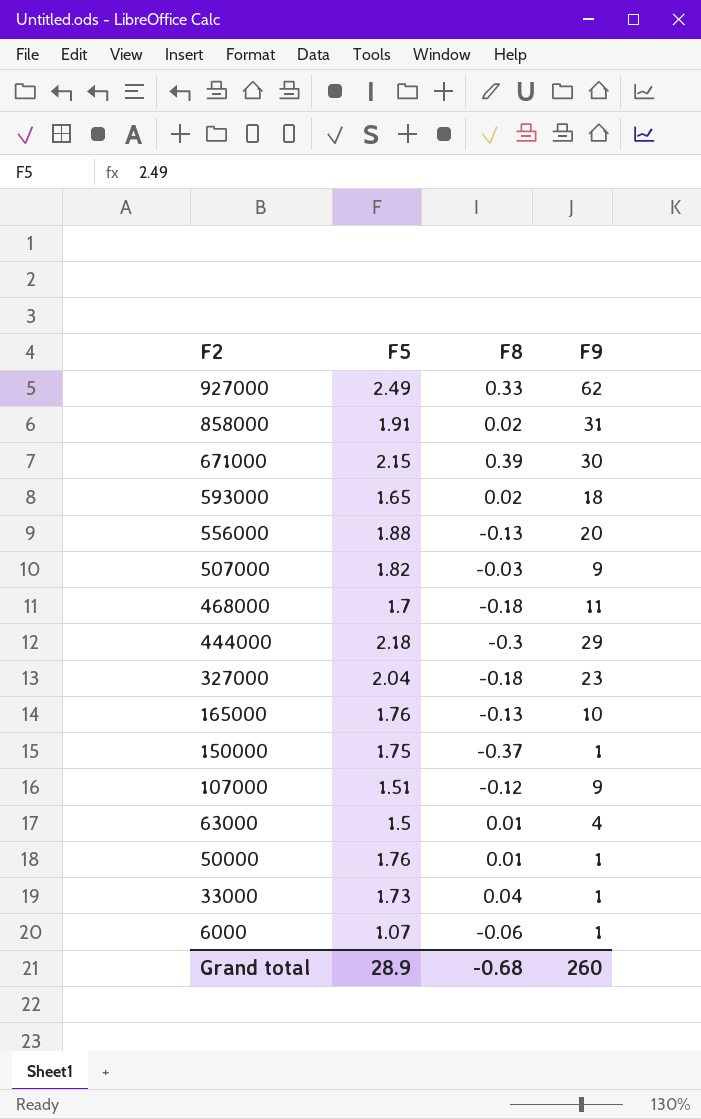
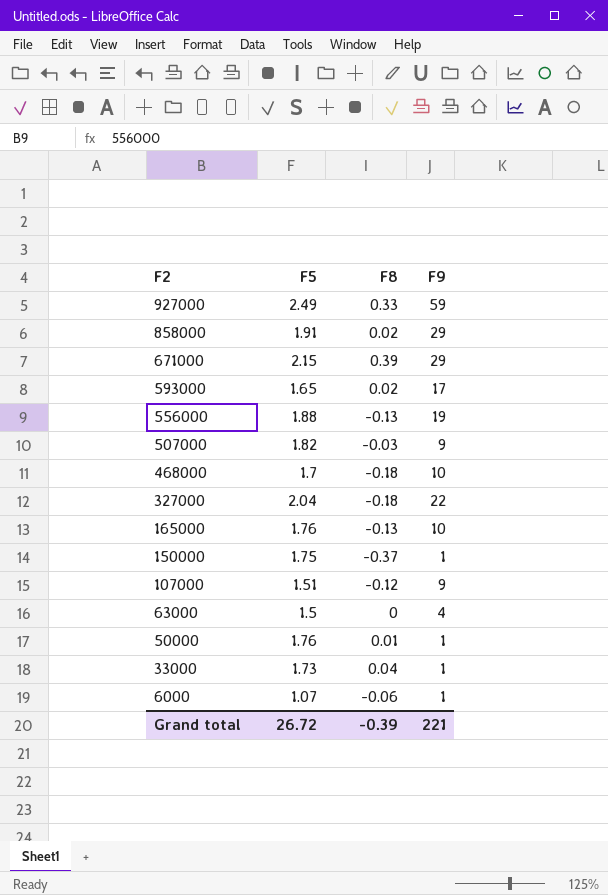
row 444000: 2.18 | -0.3 | 29 -> none
927000 | F9: 62 -> 59
858000 | F9: 31 -> 29
671000 | F9: 30 -> 29
593000 | F9: 18 -> 17
556000 | F9: 20 -> 19
468000 | F9: 11 -> 10
327000 | F9: 23 -> 22
63000 | F8: 0.01 -> 0
Grand total | F5: 28.9 -> 26.72
Grand total | F8: -0.68 -> -0.39
Grand total | F9: 260 -> 221

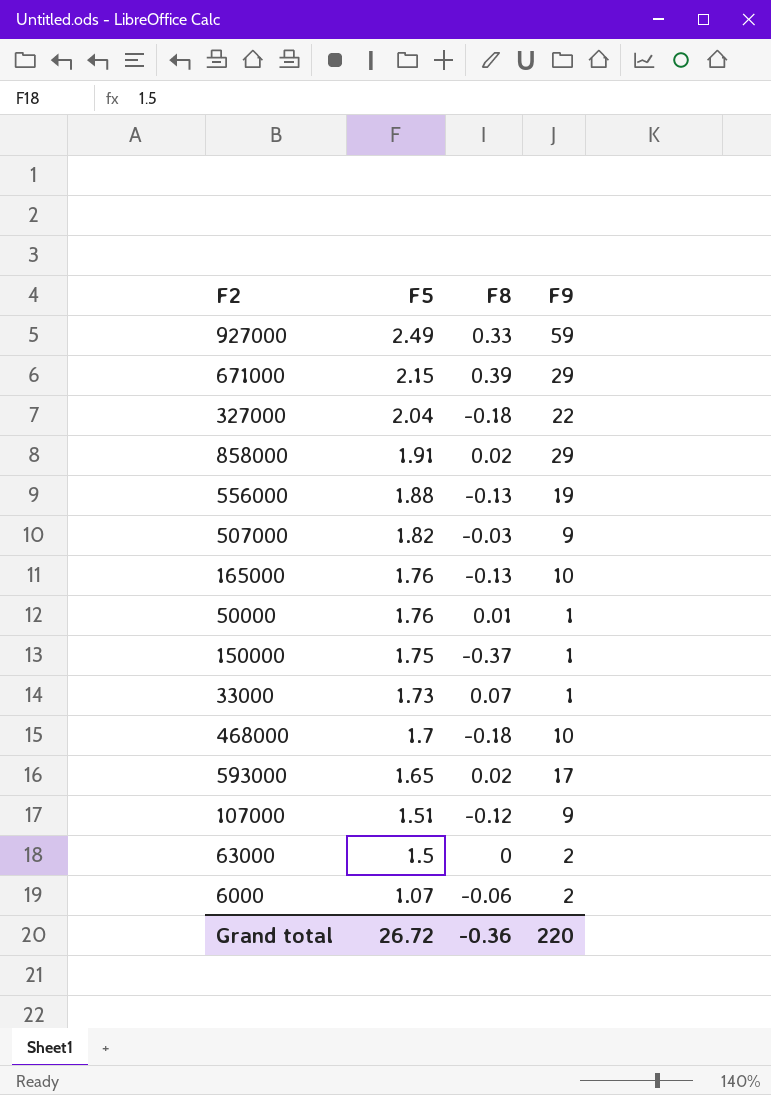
row order: F2 descending -> F5 descending
33000 | F8: 0.04 -> 0.07
63000 | F9: 4 -> 2
6000 | F9: 1 -> 2
Grand total | F8: -0.39 -> -0.36
Grand total | F9: 221 -> 220

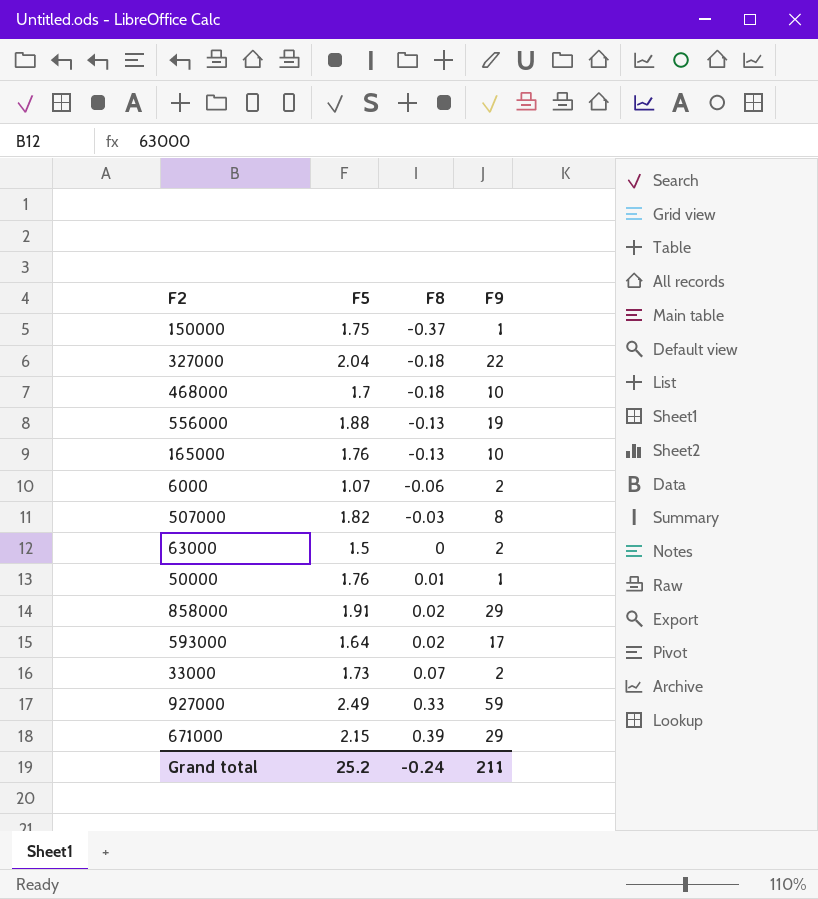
row order: F5 descending -> F8 ascending
row 107000: 1.51 | -0.12 | 9 -> none
507000 | F9: 9 -> 8
593000 | F5: 1.65 -> 1.64
33000 | F9: 1 -> 2
Grand total | F5: 26.72 -> 25.2
Grand total | F8: -0.36 -> -0.24
Grand total | F9: 220 -> 211

